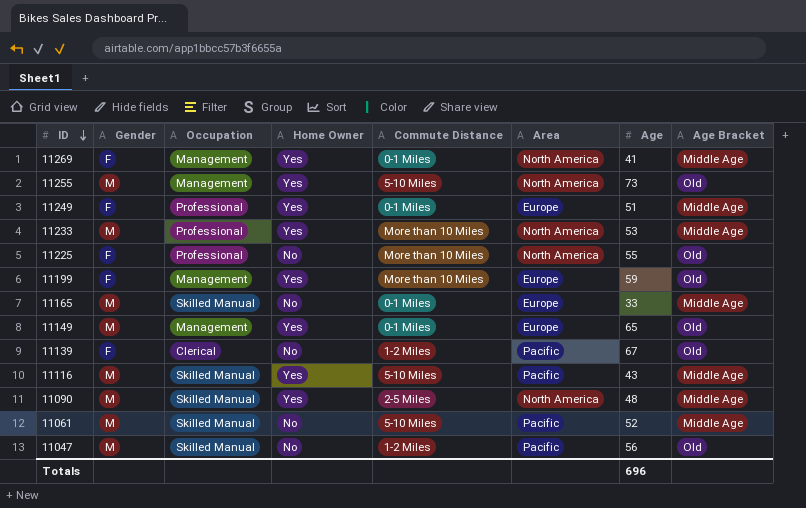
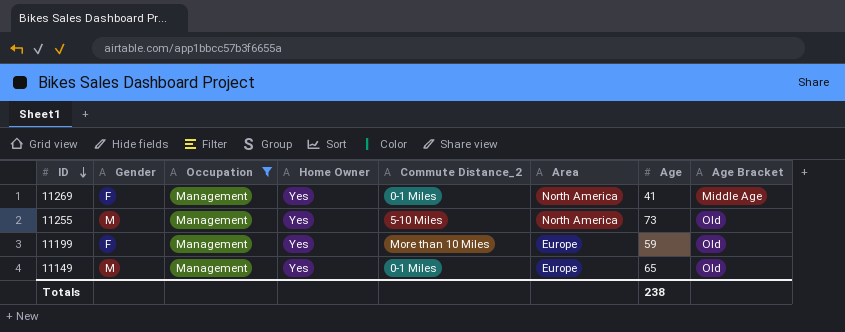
filter: none -> Occupation = Management
column name: Commute Distance -> Commute Distance_2
Totals | Age: 696 -> 238

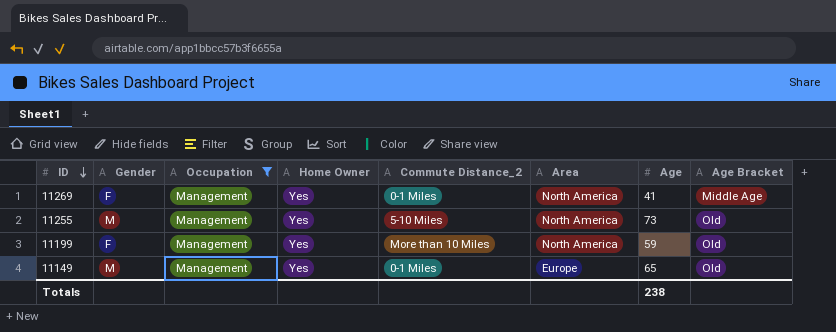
11199 | Area: Europe -> North America

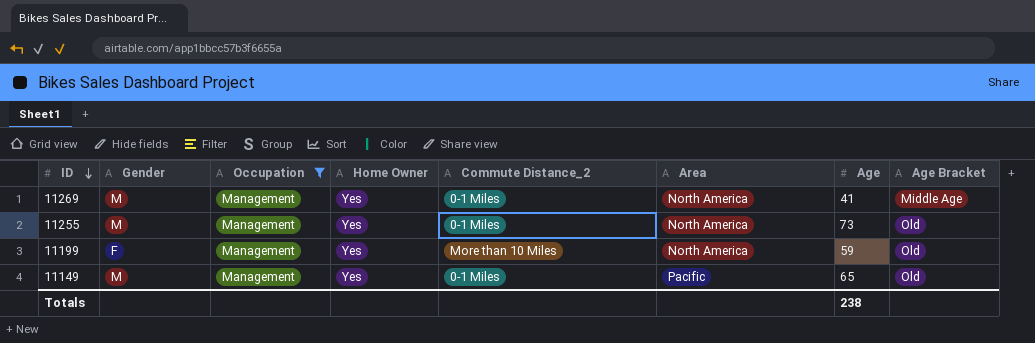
11269 | Gender: F -> M
11255 | Commute Distance_2: 5-10 Miles -> 0-1 Miles
11149 | Area: Europe -> Pacific

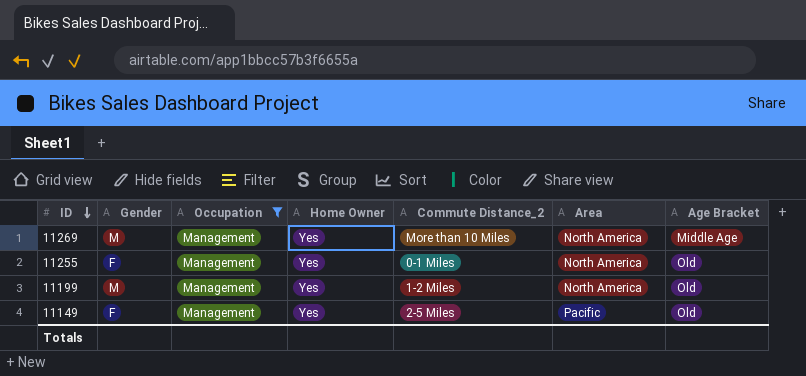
column Age | position: 7 -> none
11269 | Commute Distance_2: 0-1 Miles -> More than 10 Miles
11255 | Gender: M -> F
11199 | Gender: F -> M
11199 | Commute Distance_2: More than 10 Miles -> 1-2 Miles
11149 | Gender: M -> F
11149 | Commute Distance_2: 0-1 Miles -> 2-5 Miles

